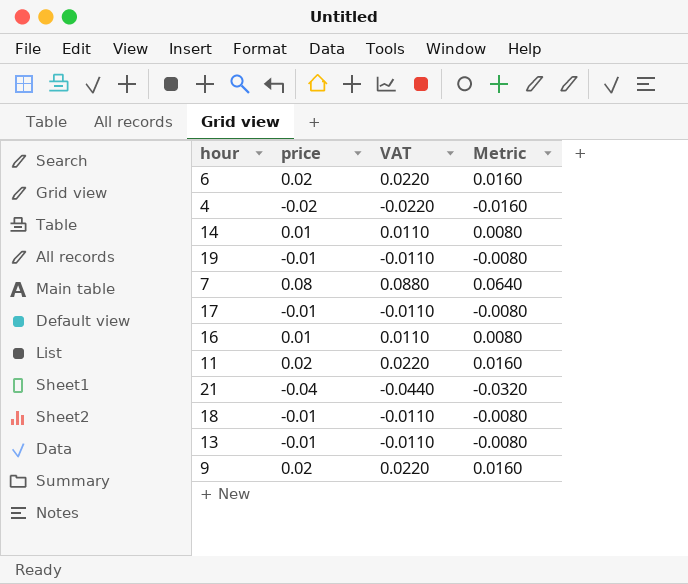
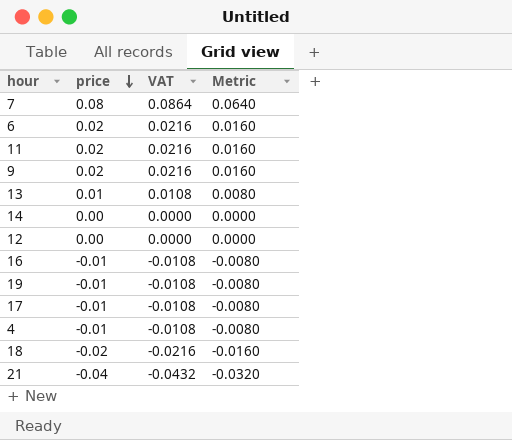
row order: none -> price descending
column VAT | formula: [price] * 1.1 -> [price] * 1.08
13 | price: -0.01 -> 0.01
13 | Metric: -0.0080 -> 0.0080
14 | price: 0.01 -> 0.00
14 | Metric: 0.0080 -> 0.0000
row 12: none -> 0.00 | 0.0000 | 0.0000
16 | price: 0.01 -> -0.01
16 | Metric: 0.0080 -> -0.0080
4 | price: -0.02 -> -0.01
4 | Metric: -0.0160 -> -0.0080
18 | price: -0.01 -> -0.02
18 | Metric: -0.0080 -> -0.0160

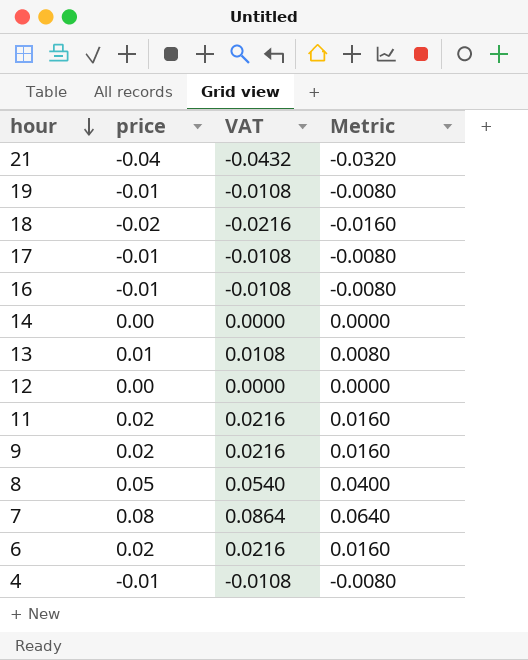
row order: price descending -> hour descending
row 8: none -> 0.05 | 0.0540 | 0.0400

